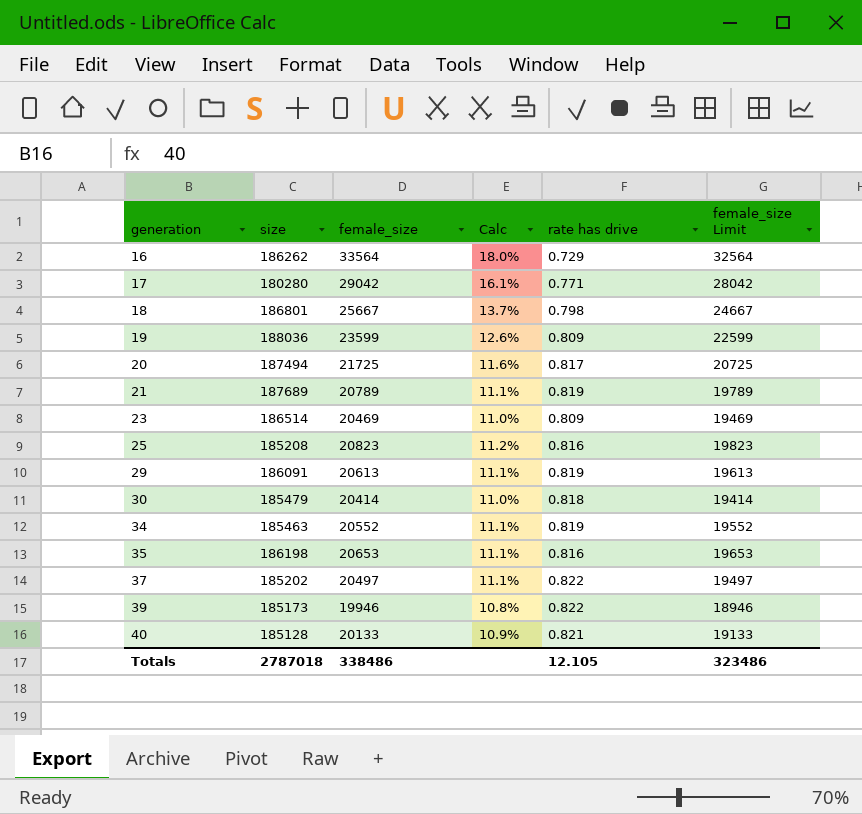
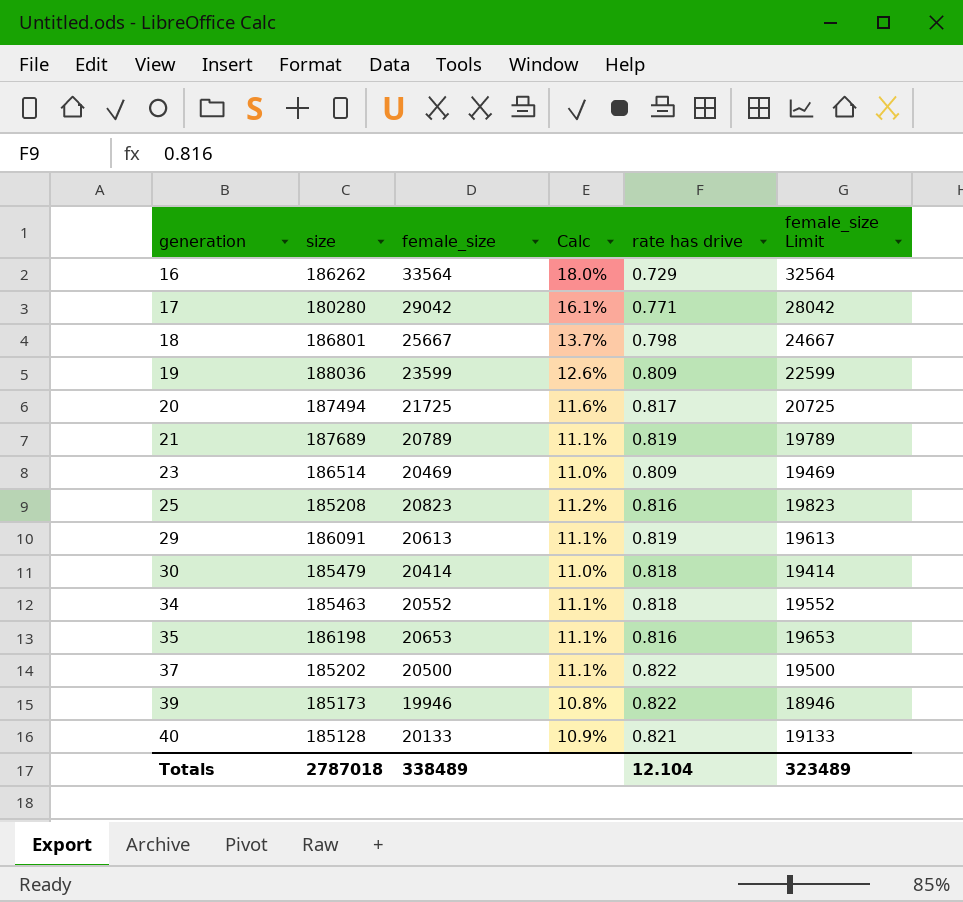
34 | rate has drive: 0.819 -> 0.818
37 | female_size: 20497 -> 20500
37 | female_size Limit: 19497 -> 19500
Totals | female_size: 338486 -> 338489
Totals | rate has drive: 12.105 -> 12.104
Totals | female_size Limit: 323486 -> 323489

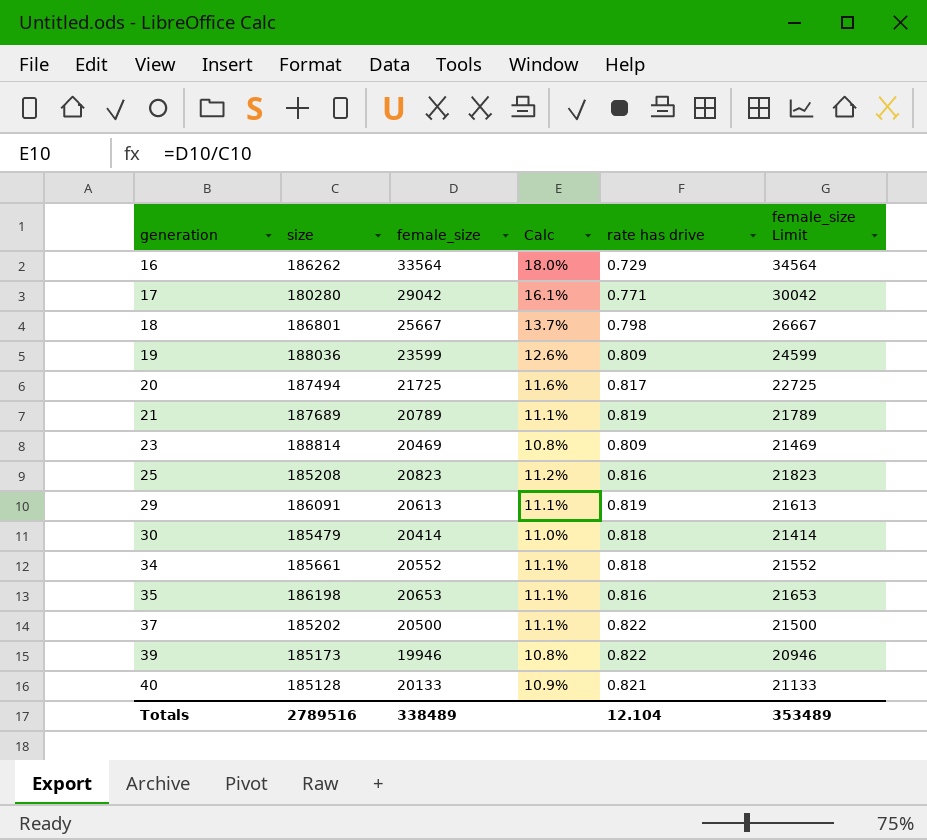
column female_size Limit | formula: [female_size] - 1000 -> [female_size] + 1000
23 | size: 186514 -> 188814
23 | Calc: 11.0% -> 10.8%
34 | size: 185463 -> 185661
Totals | size: 2787018 -> 2789516
Totals | female_size Limit: 323489 -> 353489

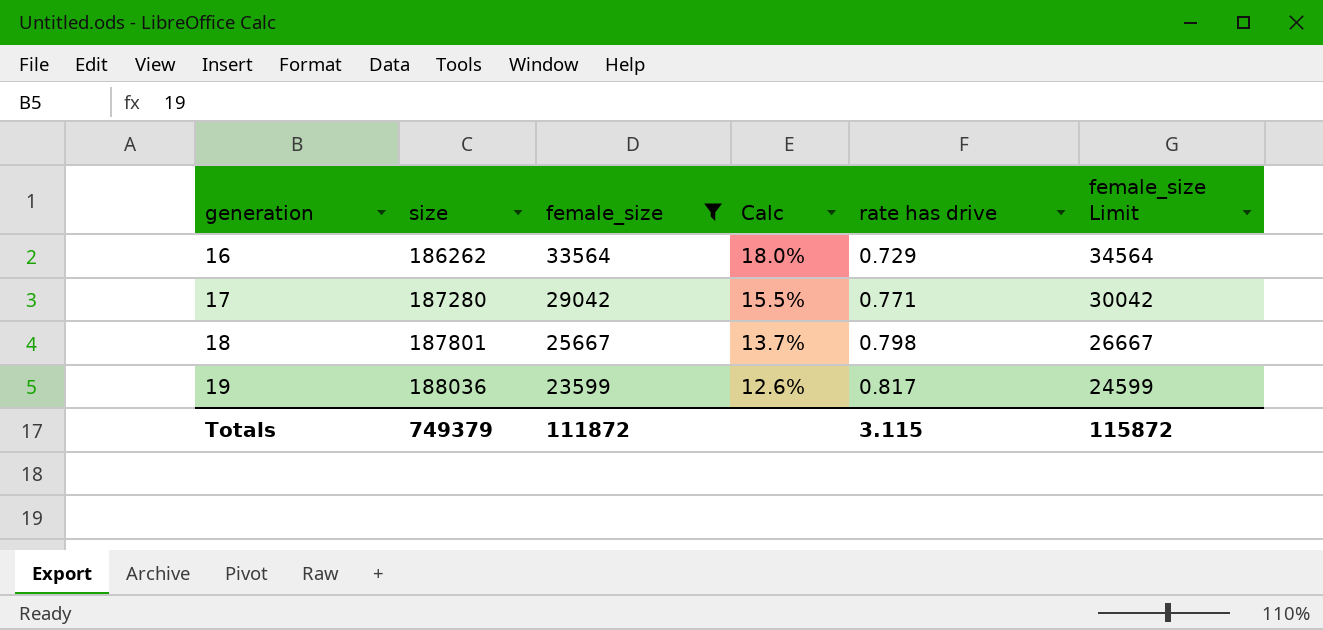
filter: none -> female_size >= 23599
17 | size: 180280 -> 187280
17 | Calc: 16.1% -> 15.5%
18 | size: 186801 -> 187801
19 | rate has drive: 0.809 -> 0.817
Totals | size: 2789516 -> 749379
Totals | female_size: 338489 -> 111872
Totals | rate has drive: 12.104 -> 3.115
Totals | female_size Limit: 353489 -> 115872

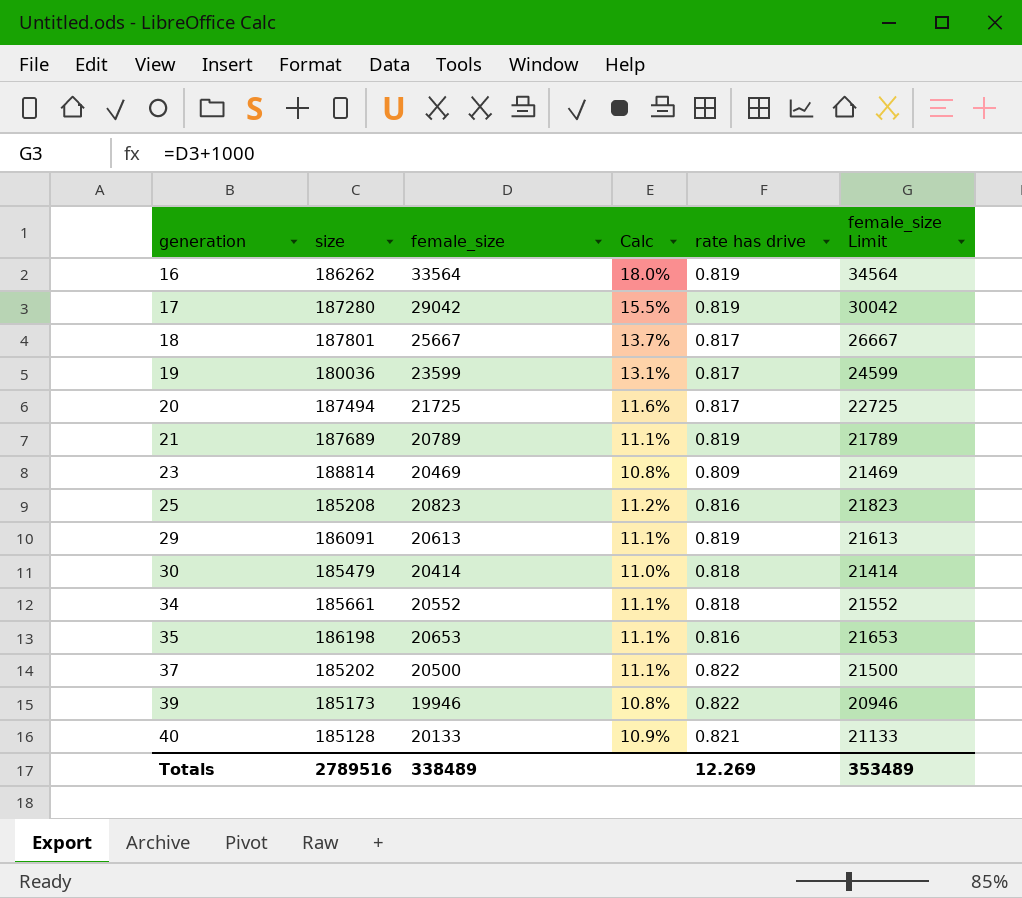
filter: female_size >= 23599 -> none
16 | rate has drive: 0.729 -> 0.819
17 | rate has drive: 0.771 -> 0.819
18 | rate has drive: 0.798 -> 0.817
19 | size: 188036 -> 180036
19 | Calc: 12.6% -> 13.1%
Totals | size: 749379 -> 2789516
Totals | female_size: 111872 -> 338489
Totals | rate has drive: 3.115 -> 12.269
Totals | female_size Limit: 115872 -> 353489

